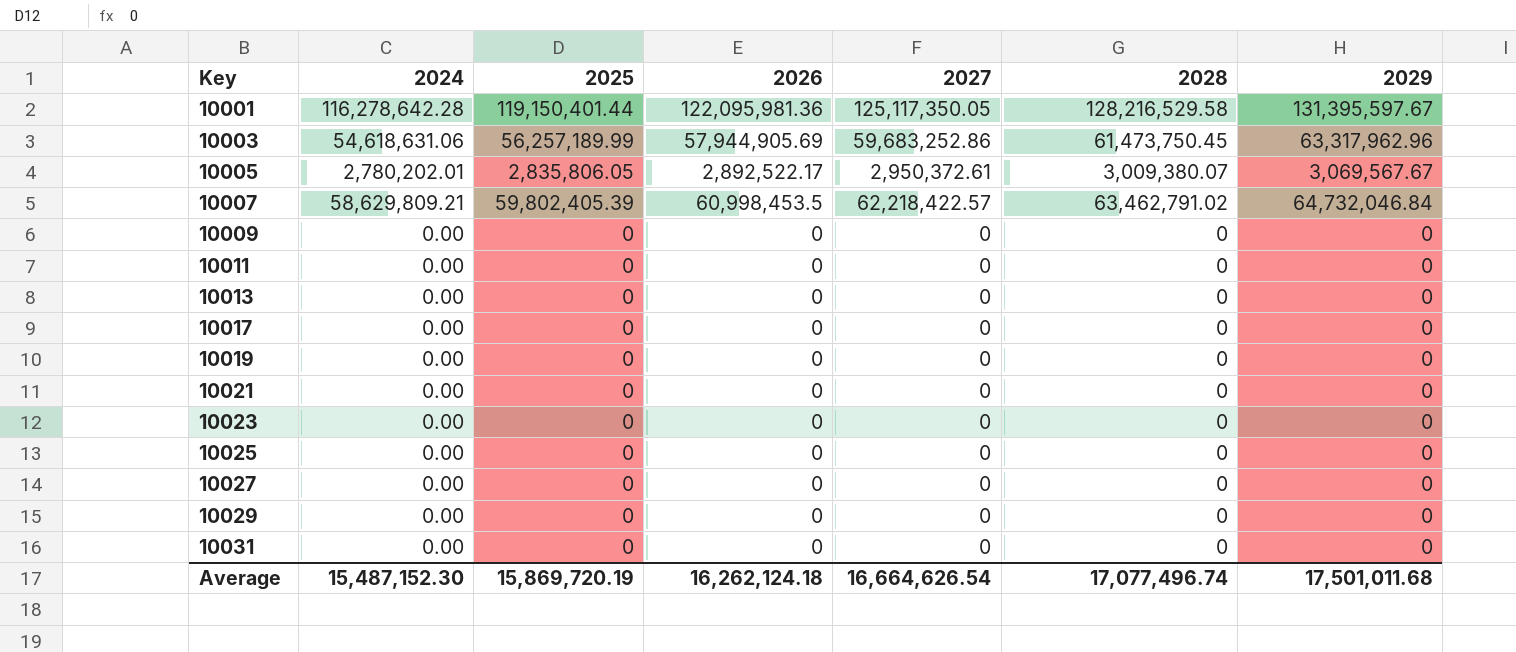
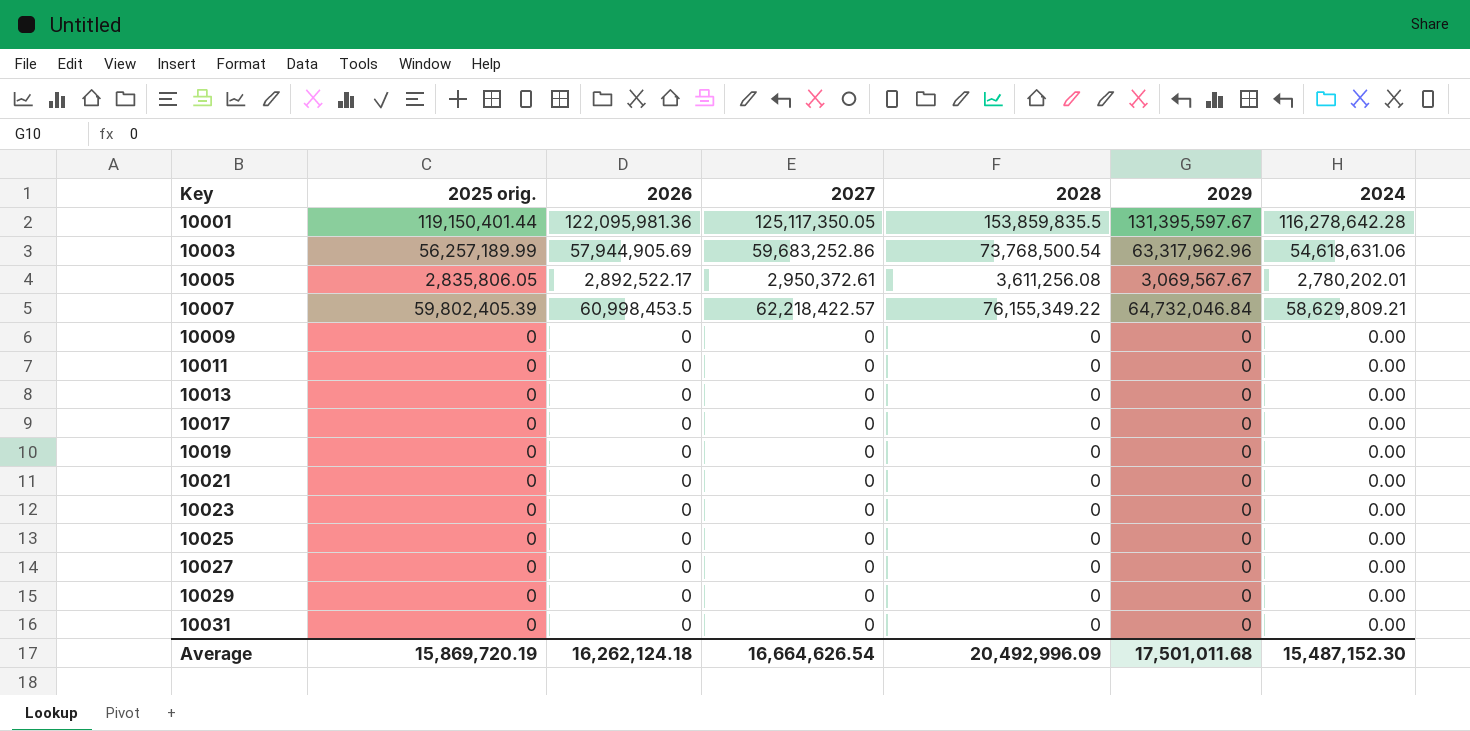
column name: 2025 -> 2025 orig.
column 2024 | position: 2 -> 7
10001 | 2028: 128,216,529.58 -> 153,859,835.5
10003 | 2028: 61,473,750.45 -> 73,768,500.54
10005 | 2028: 3,009,380.07 -> 3,611,256.08
10007 | 2028: 63,462,791.02 -> 76,155,349.22
Average | 2028: 17,077,496.74 -> 20,492,996.09

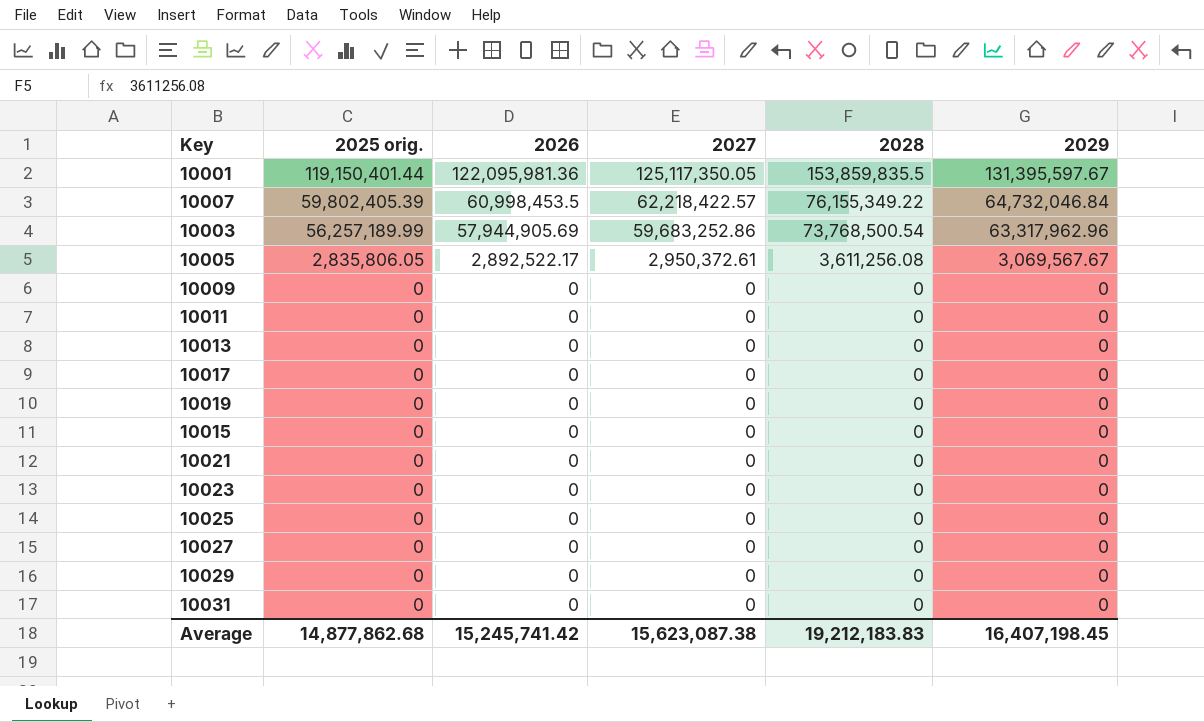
row order: Key ascending -> 2025 orig. descending
column 2024 | position: 7 -> none
row 10015: none -> 0 | 0 | 0 | 0 | 0
Average | 2025 orig.: 15,869,720.19 -> 14,877,862.68
Average | 2026: 16,262,124.18 -> 15,245,741.42
Average | 2027: 16,664,626.54 -> 15,623,087.38
Average | 2028: 20,492,996.09 -> 19,212,183.83
Average | 2029: 17,501,011.68 -> 16,407,198.45

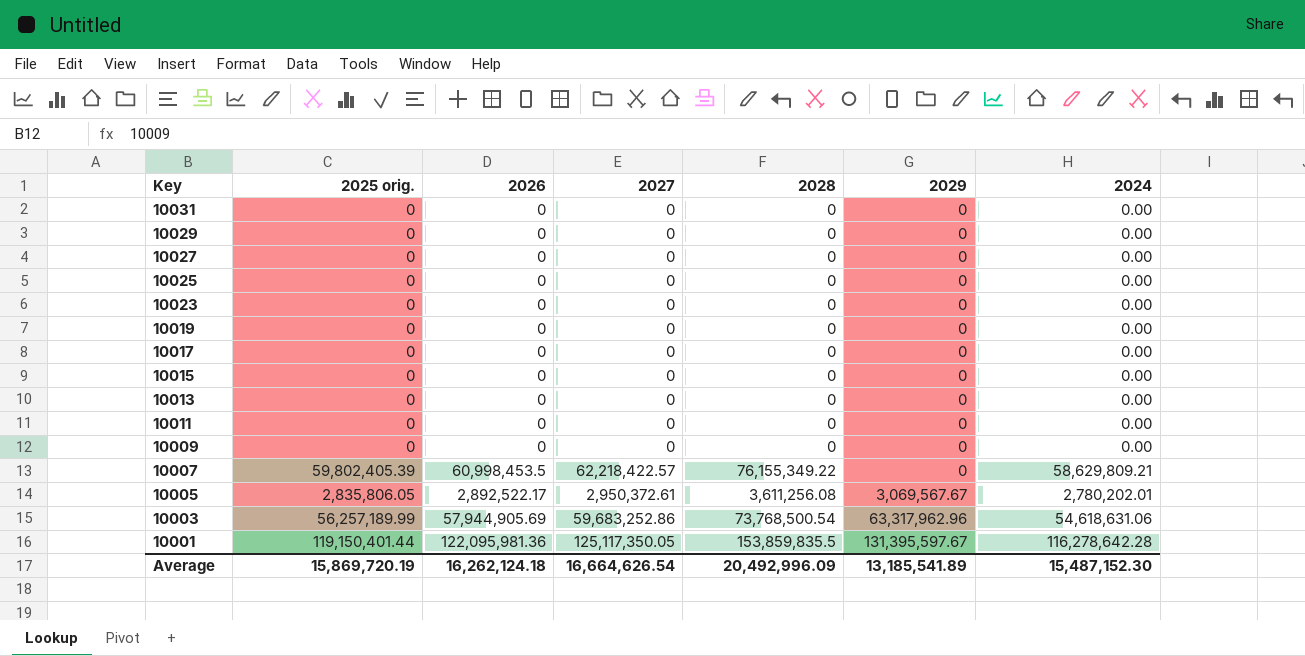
row order: 2025 orig. descending -> Key descending
column 2024 | position: none -> 7
row 10021: 0 | 0 | 0 | 0 | 0 -> none
10007 | 2029: 64,732,046.84 -> 0
Average | 2025 orig.: 14,877,862.68 -> 15,869,720.19
Average | 2026: 15,245,741.42 -> 16,262,124.18
Average | 2027: 15,623,087.38 -> 16,664,626.54
Average | 2028: 19,212,183.83 -> 20,492,996.09
Average | 2029: 16,407,198.45 -> 13,185,541.89

